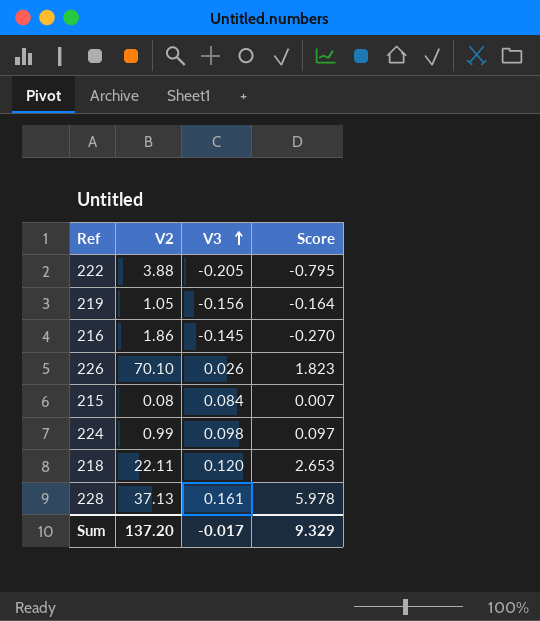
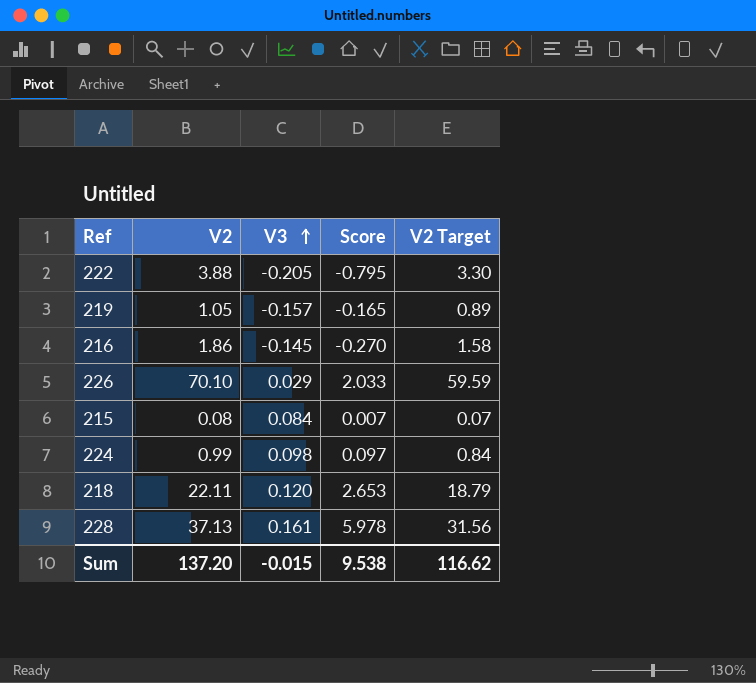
column V2 Target | formula: none -> [V2] * 0.85
219 | V3: -0.156 -> -0.157
219 | Score: -0.164 -> -0.165
226 | V3: 0.026 -> 0.029
226 | Score: 1.823 -> 2.033
Sum | V3: -0.017 -> -0.015
Sum | Score: 9.329 -> 9.538

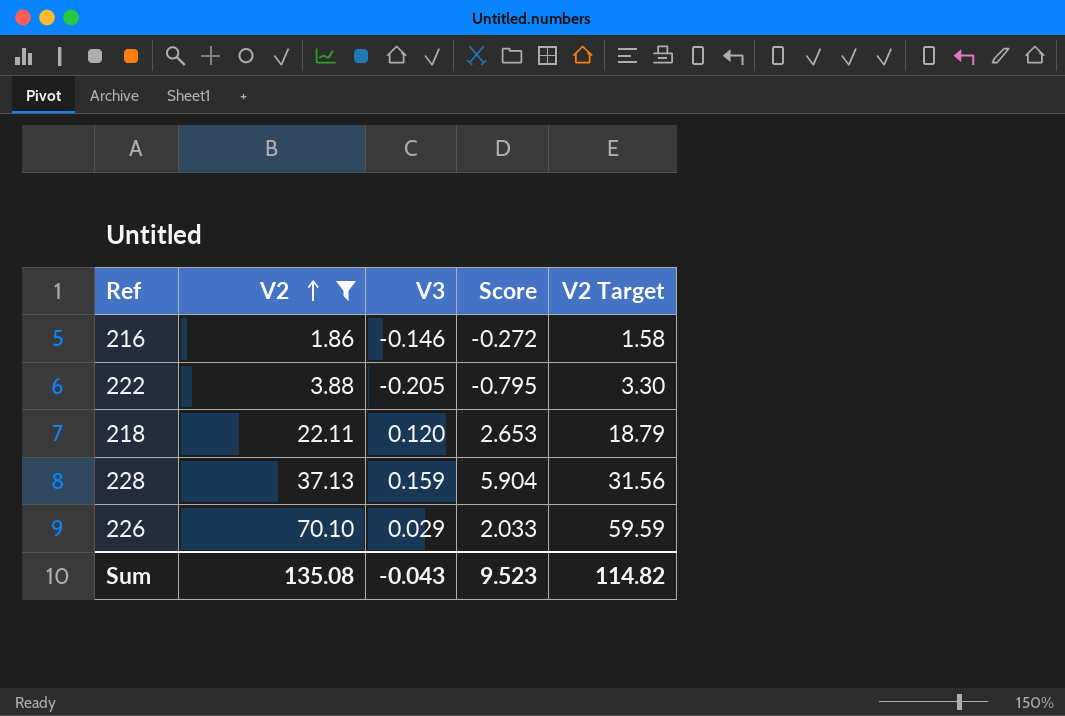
filter: none -> V2 >= 1.86
row order: V3 ascending -> V2 ascending
216 | V3: -0.145 -> -0.146
216 | Score: -0.270 -> -0.272
228 | V3: 0.161 -> 0.159
228 | Score: 5.978 -> 5.904
Sum | V2: 137.20 -> 135.08
Sum | V3: -0.015 -> -0.043
Sum | Score: 9.538 -> 9.523
Sum | V2 Target: 116.62 -> 114.82

